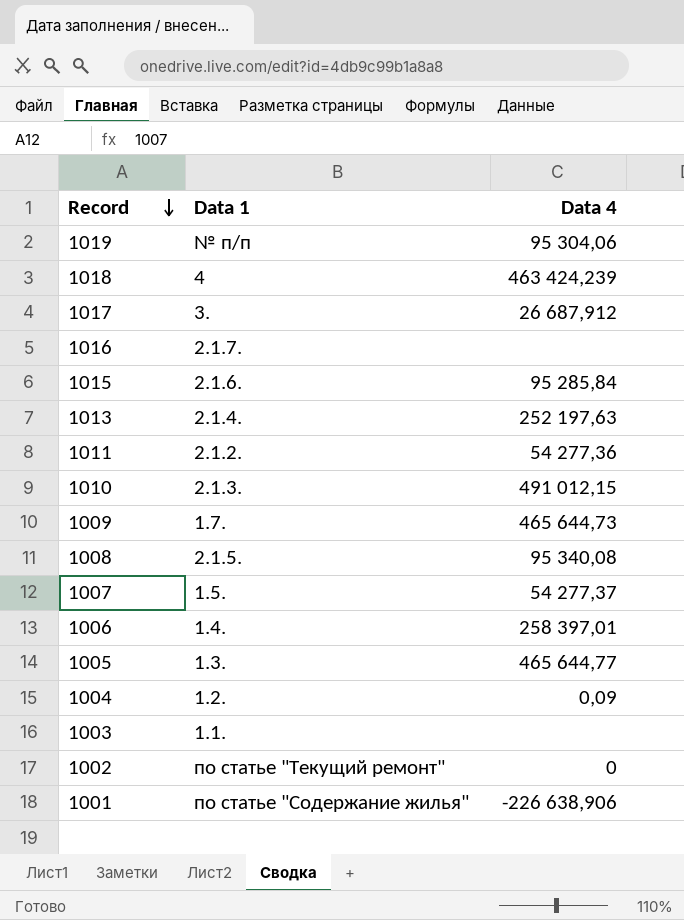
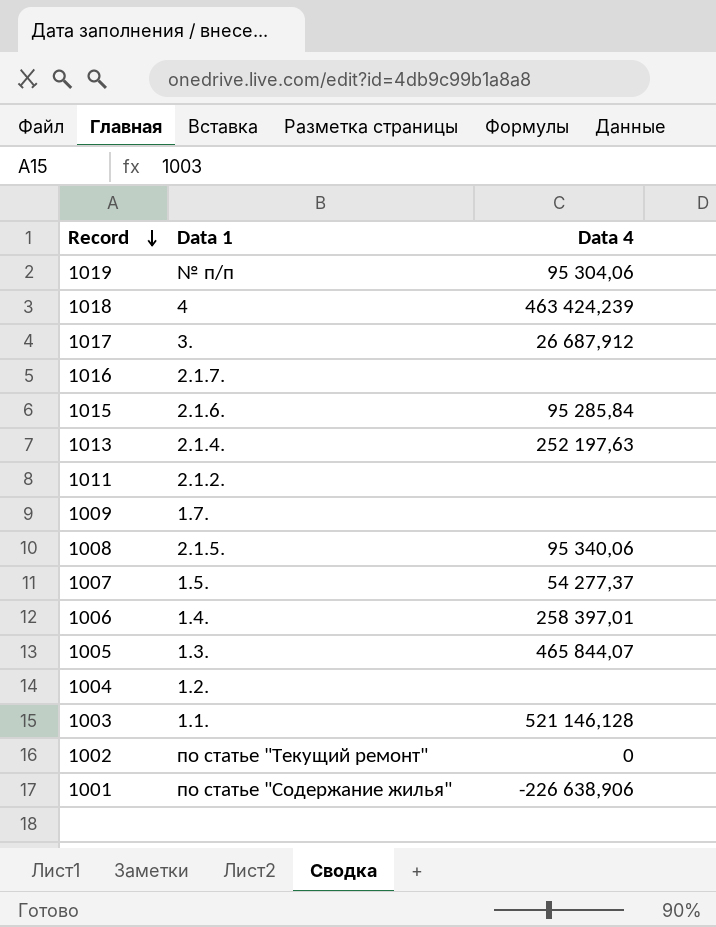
row 1010: 2.1.3. | 491 012,15 -> none
1011 | Data 4: 54 277,36 -> none
1009 | Data 4: 465 644,73 -> none
1008 | Data 4: 95 340,08 -> 95 340,06
1005 | Data 4: 465 644,77 -> 465 844,07
1004 | Data 4: 0,09 -> none
1003 | Data 4: none -> 521 146,128

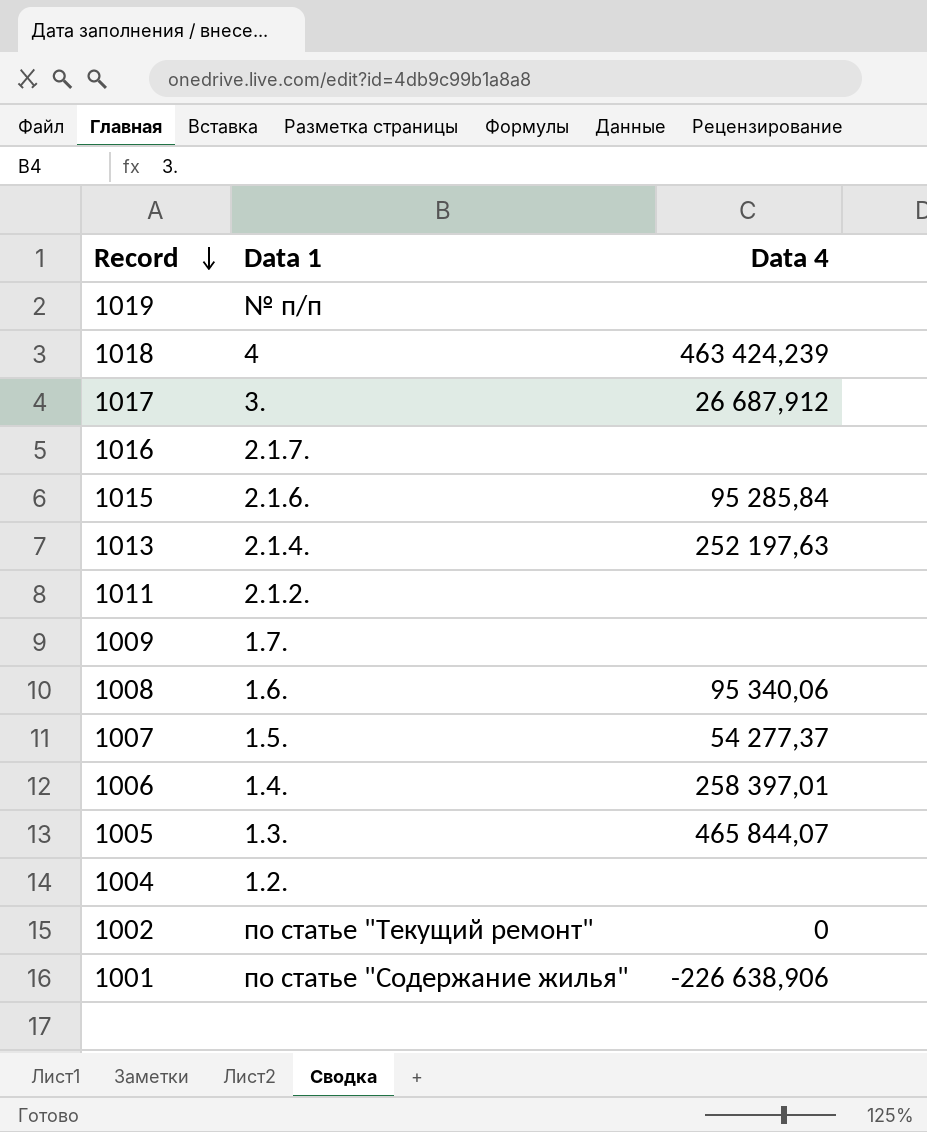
row 1003: 1.1. | 521 146,128 -> none
1019 | Data 4: 95 304,06 -> none
1008 | Data 1: 2.1.5. -> 1.6.

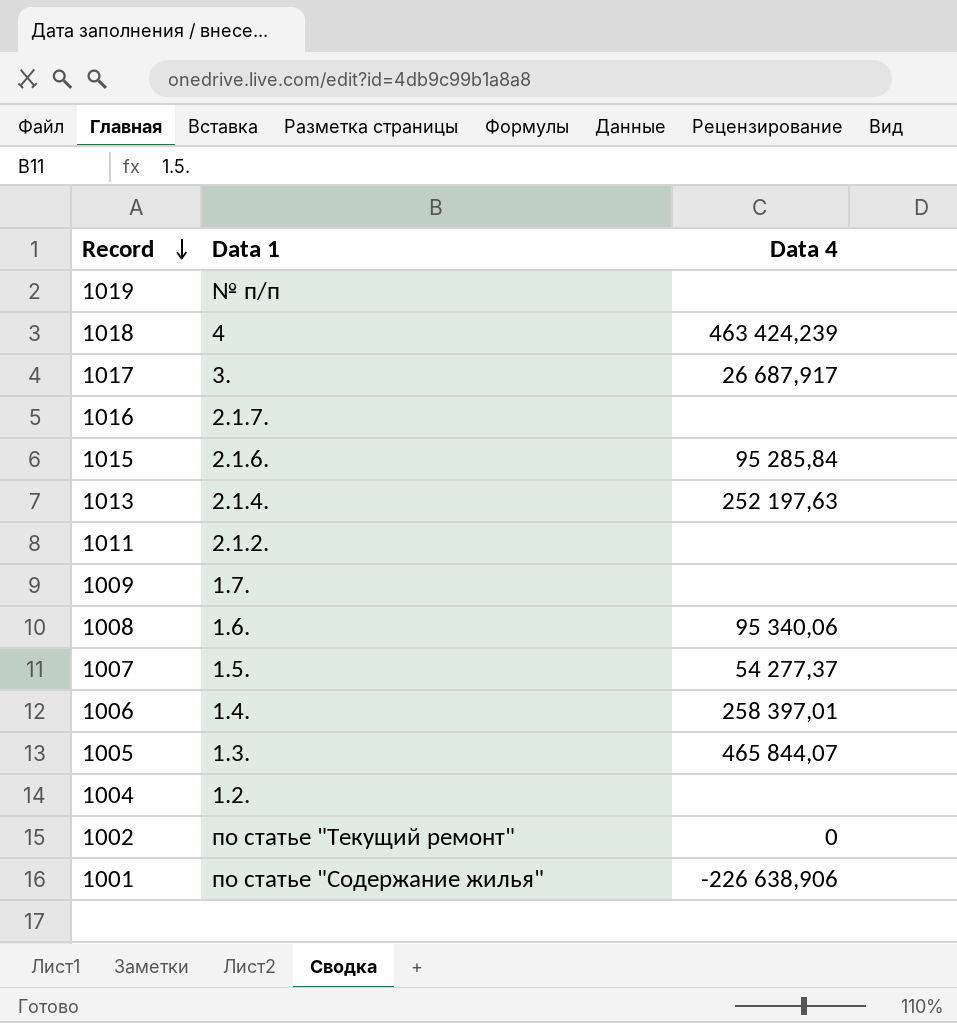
1017 | Data 4: 26 687,912 -> 26 687,917

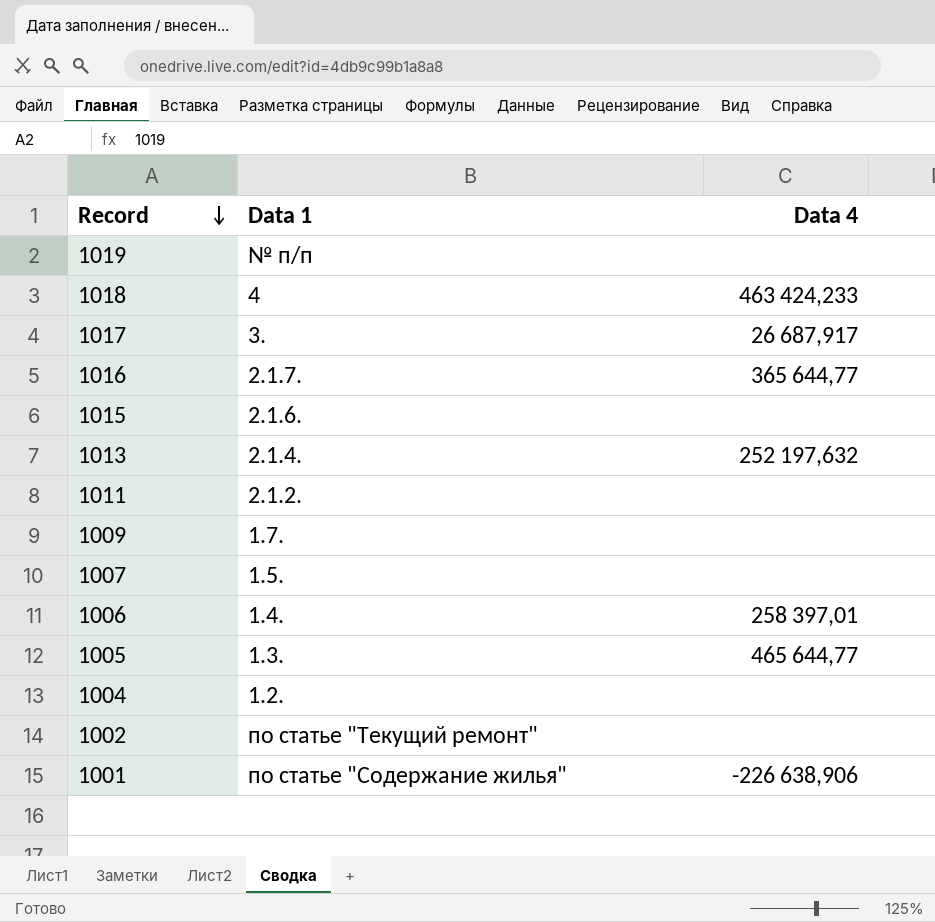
row 1008: 1.6. | 95 340,06 -> none
1018 | Data 4: 463 424,239 -> 463 424,233
1016 | Data 4: none -> 365 644,77
1015 | Data 4: 95 285,84 -> none
1013 | Data 4: 252 197,63 -> 252 197,632
1007 | Data 4: 54 277,37 -> none
1005 | Data 4: 465 844,07 -> 465 644,77
1002 | Data 4: 0 -> none

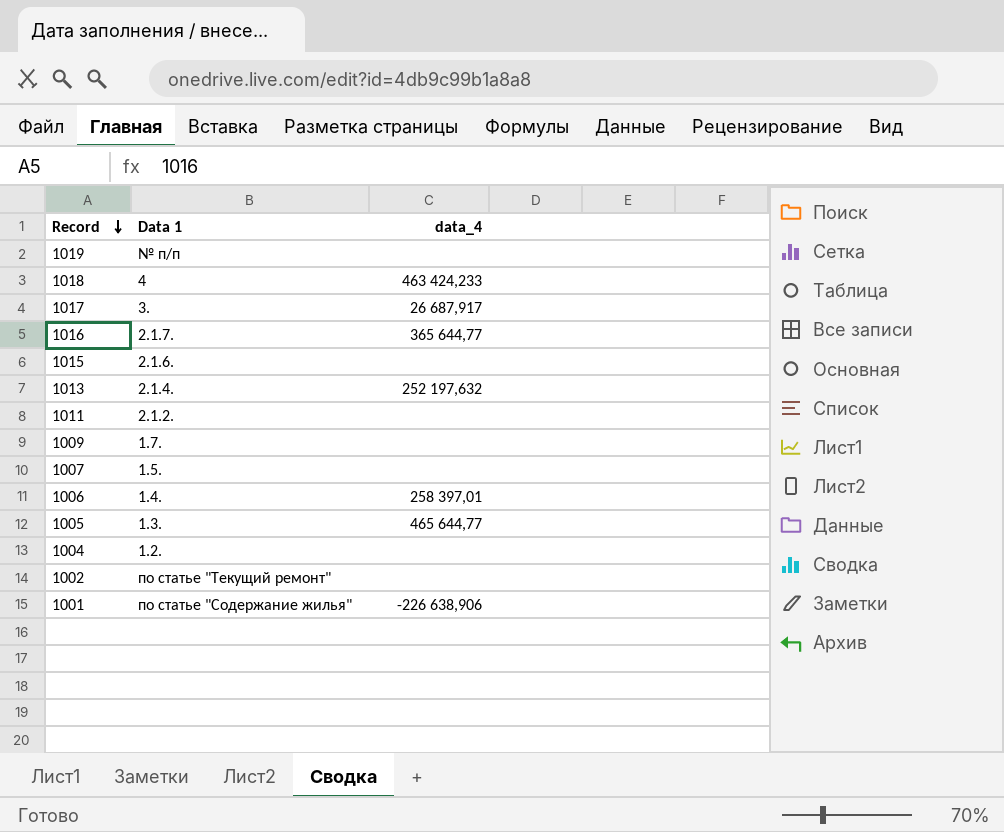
column name: Data 4 -> data_4

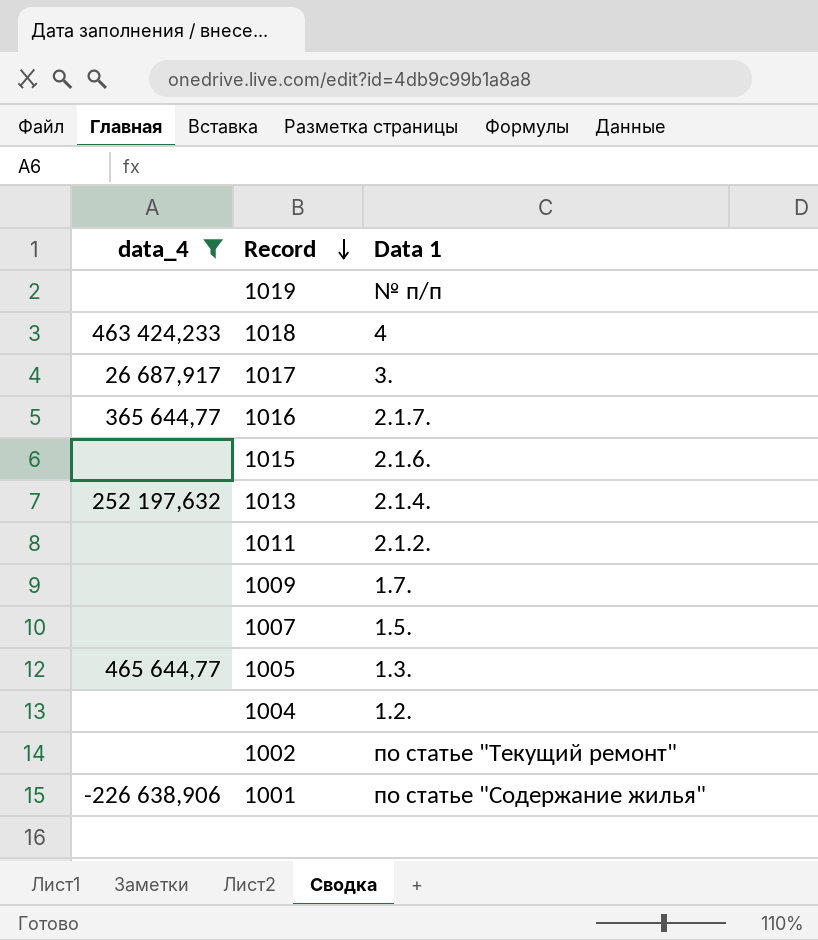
filter: none -> data_4 != 258 397,01
column data_4 | position: 3 -> 1

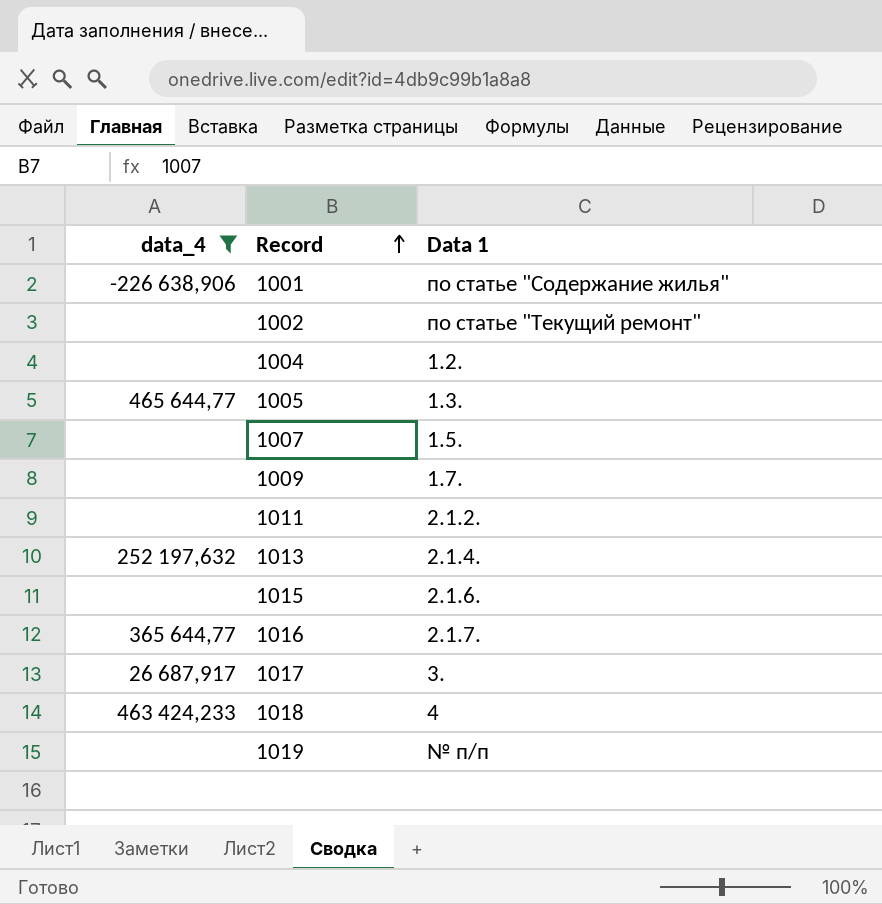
row order: Record descending -> Record ascending

